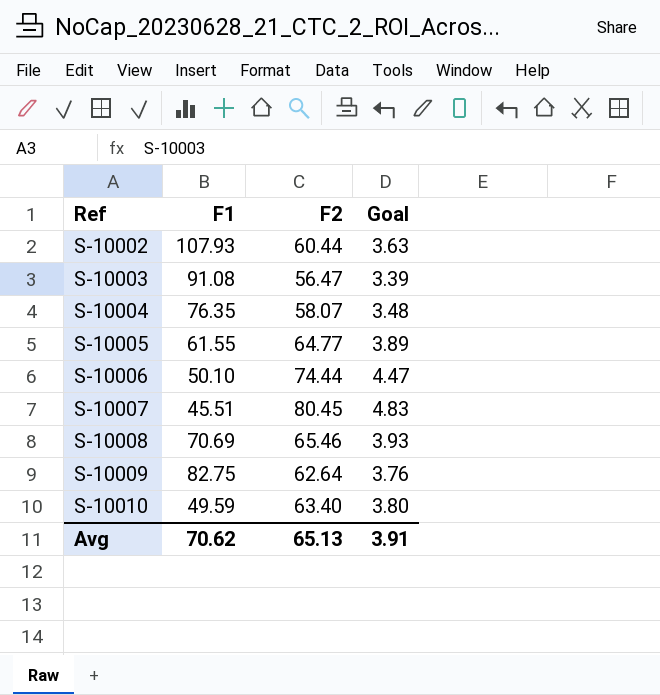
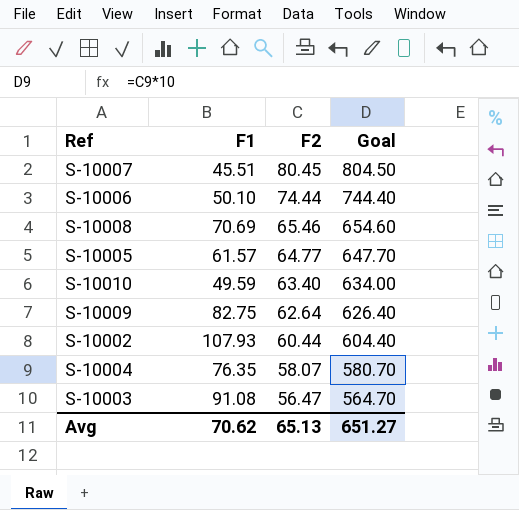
row order: Ref ascending -> F2 descending
column Goal | formula: [F2] * 0.06 -> [F2] * 10
S-10005 | F1: 61.55 -> 61.57
Avg | Goal: 3.91 -> 651.27

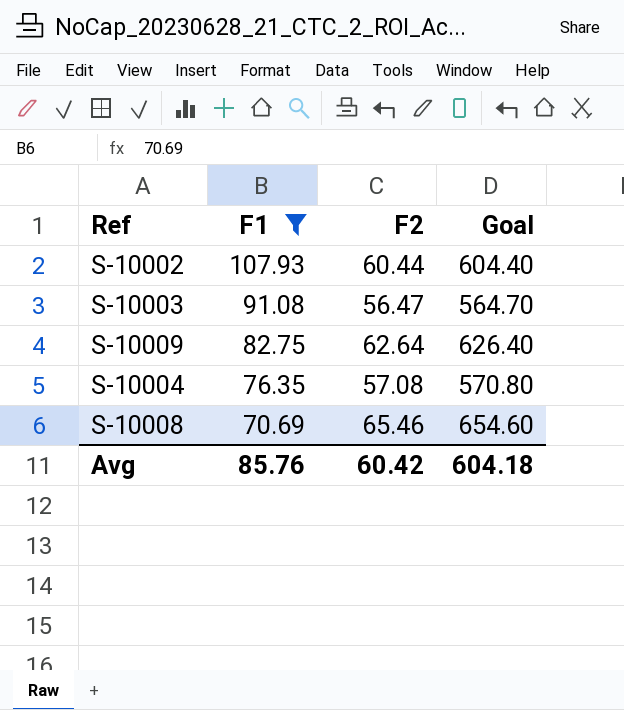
filter: none -> F1 >= 70.69
row order: F2 descending -> F1 descending
S-10004 | F2: 58.07 -> 57.08
S-10004 | Goal: 580.70 -> 570.80
Avg | F1: 70.62 -> 85.76
Avg | F2: 65.13 -> 60.42
Avg | Goal: 651.27 -> 604.18

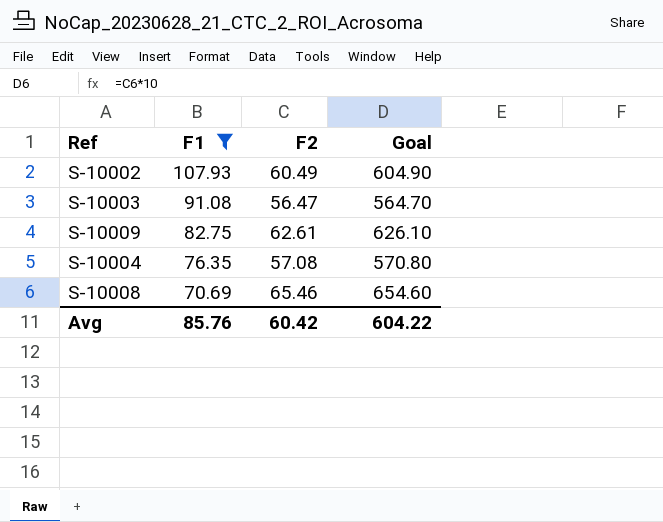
S-10002 | F2: 60.44 -> 60.49
S-10002 | Goal: 604.40 -> 604.90
S-10009 | F2: 62.64 -> 62.61
S-10009 | Goal: 626.40 -> 626.10
Avg | Goal: 604.18 -> 604.22

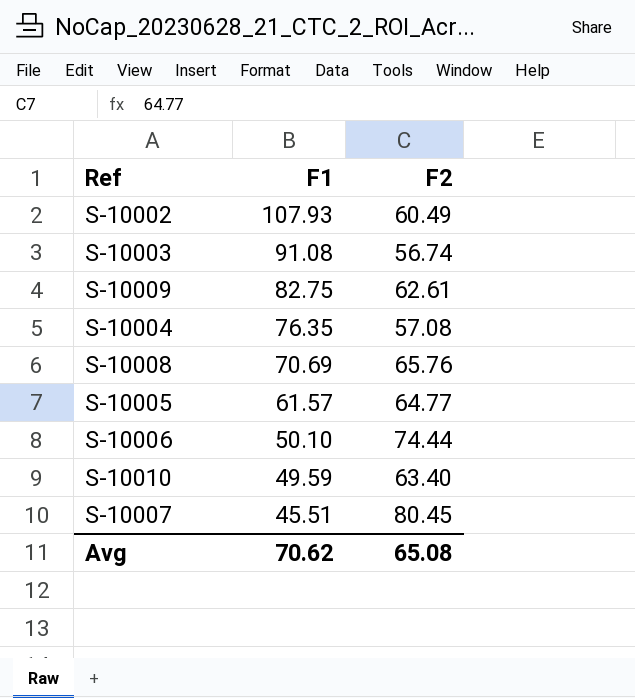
filter: F1 >= 70.69 -> none
column Goal | formula: [F2] * 10 -> none
S-10003 | F2: 56.47 -> 56.74
S-10008 | F2: 65.46 -> 65.76
Avg | F1: 85.76 -> 70.62
Avg | F2: 60.42 -> 65.08

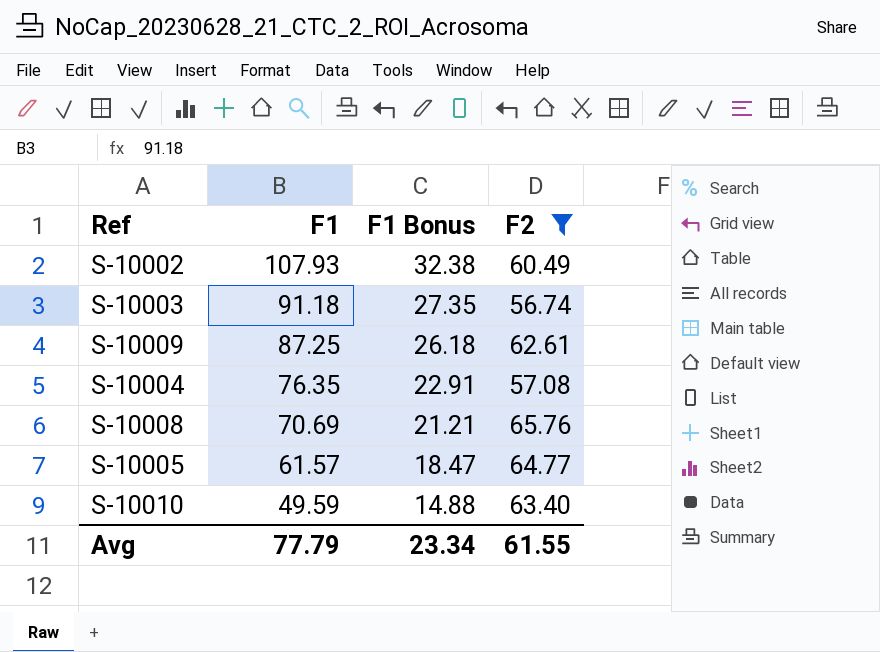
filter: none -> F2 <= 65.76
column F1 Bonus | formula: none -> [F1] * 0.3
S-10003 | F1: 91.08 -> 91.18
S-10009 | F1: 82.75 -> 87.25
Avg | F1: 70.62 -> 77.79
Avg | F2: 65.08 -> 61.55

